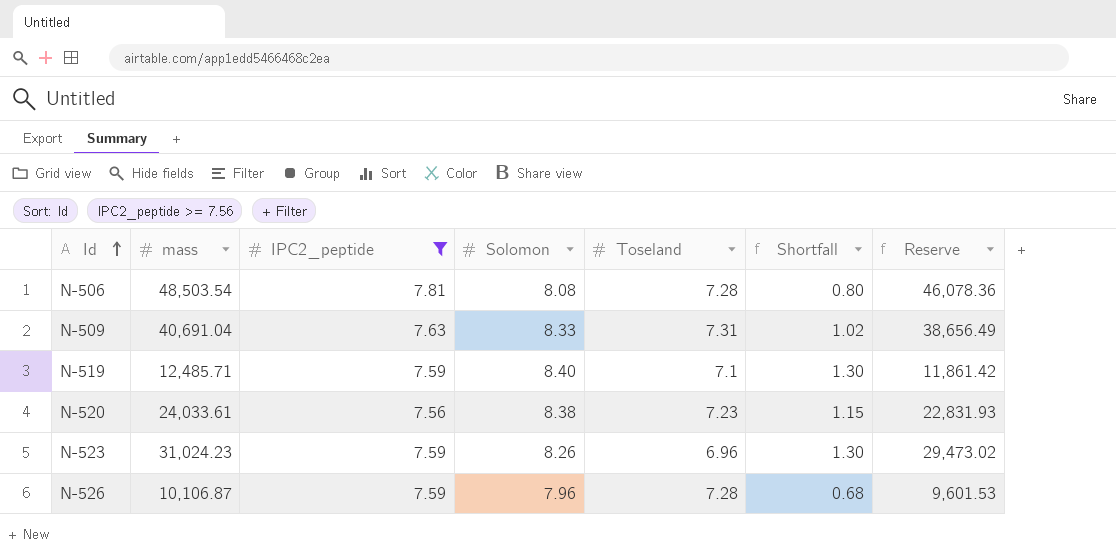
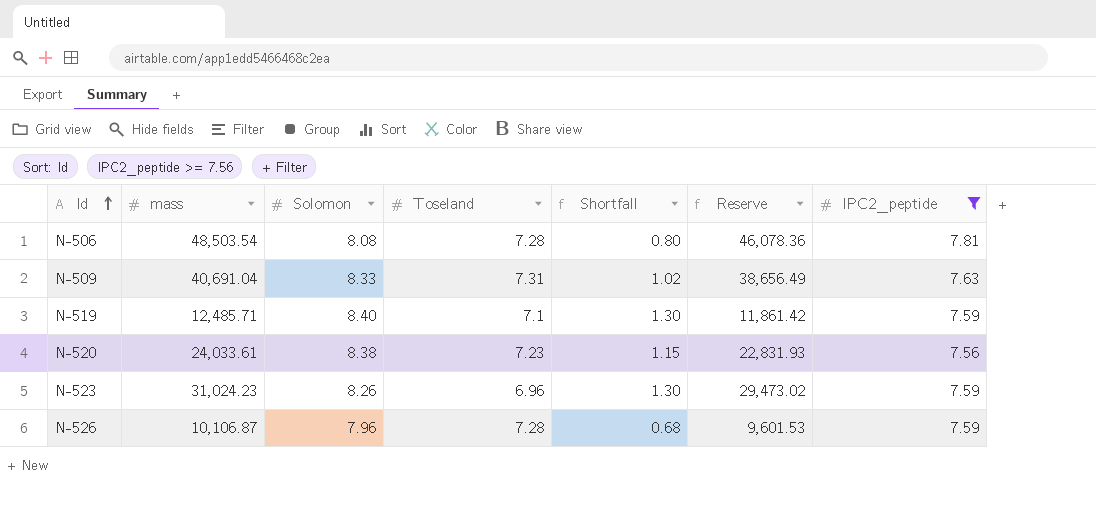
column IPC2_peptide | position: 3 -> 7

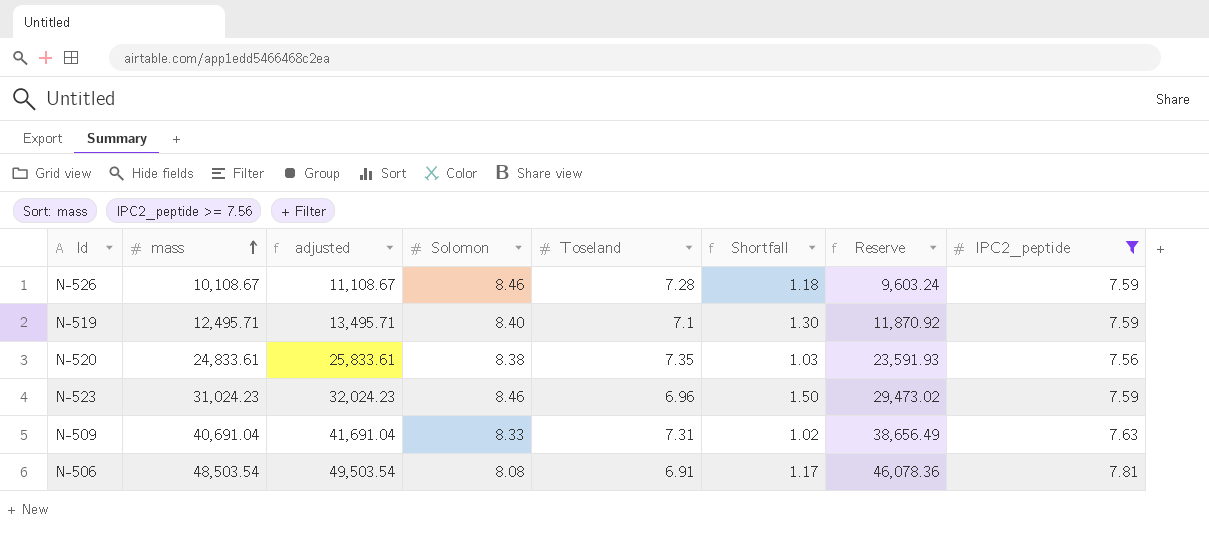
row order: Id ascending -> mass ascending
column adjusted | formula: none -> [mass] + 1000
N-526 | mass: 10,106.87 -> 10,108.67
N-526 | Solomon: 7.96 -> 8.46
N-526 | Shortfall: 0.68 -> 1.18
N-526 | Reserve: 9,601.53 -> 9,603.24
N-519 | mass: 12,485.71 -> 12,495.71
N-519 | Reserve: 11,861.42 -> 11,870.92
N-520 | mass: 24,033.61 -> 24,833.61
N-520 | Toseland: 7.23 -> 7.35
N-520 | Shortfall: 1.15 -> 1.03
N-520 | Reserve: 22,831.93 -> 23,591.93
N-523 | Solomon: 8.26 -> 8.46
N-523 | Shortfall: 1.30 -> 1.50
N-506 | Toseland: 7.28 -> 6.91
N-506 | Shortfall: 0.80 -> 1.17

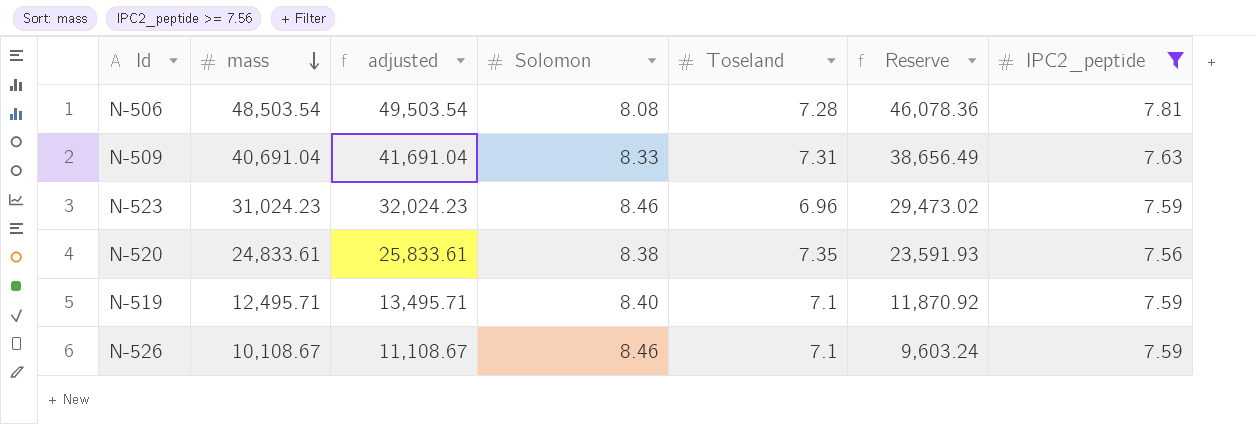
row order: mass ascending -> mass descending
column Shortfall | formula: [Solomon] - [Toseland] -> none
N-506 | Toseland: 6.91 -> 7.28
N-526 | Toseland: 7.28 -> 7.1

